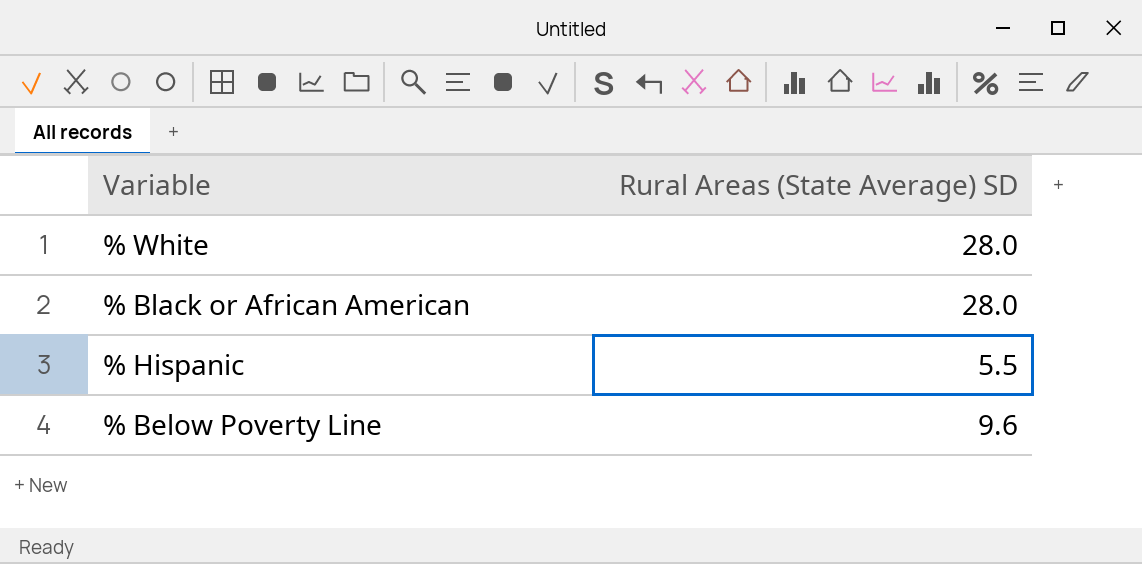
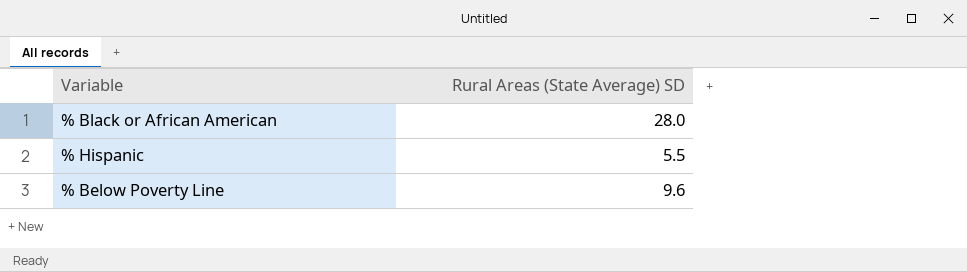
row % White: 28.0 -> none

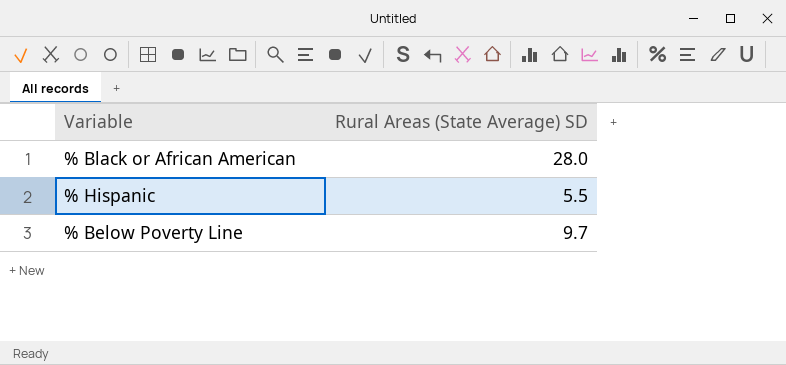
% Below Poverty Line | Rural Areas (State Average) SD: 9.6 -> 9.7

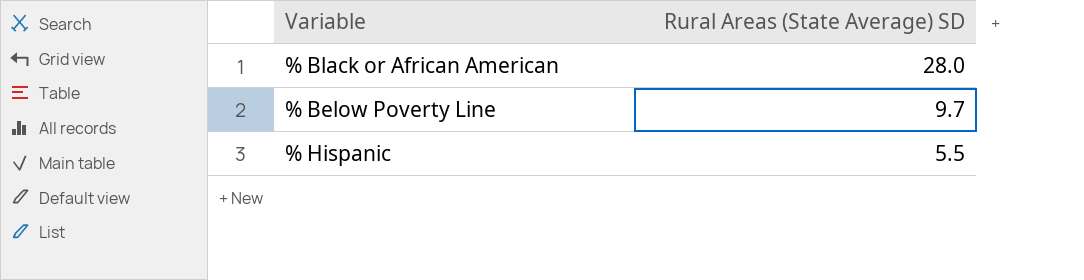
row order: none -> Rural Areas (State Average) SD descending

